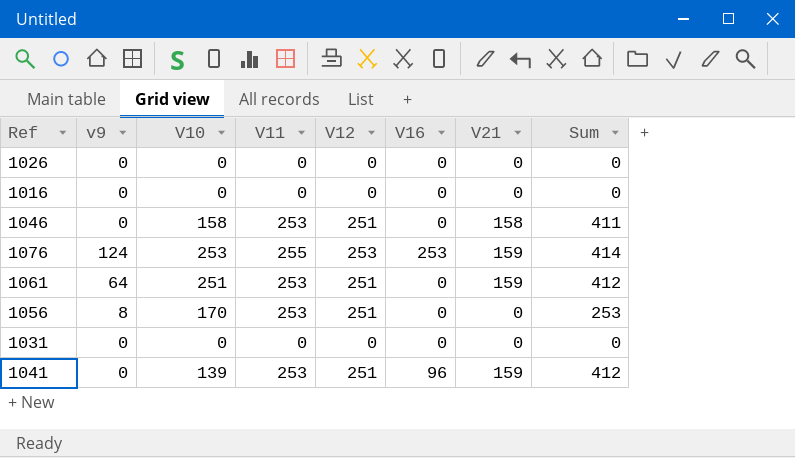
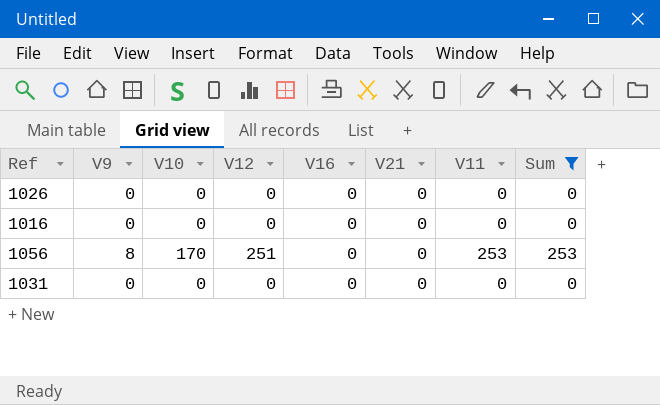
filter: none -> Sum <= 253
column name: v9 -> V9
column V11 | position: 4 -> 7

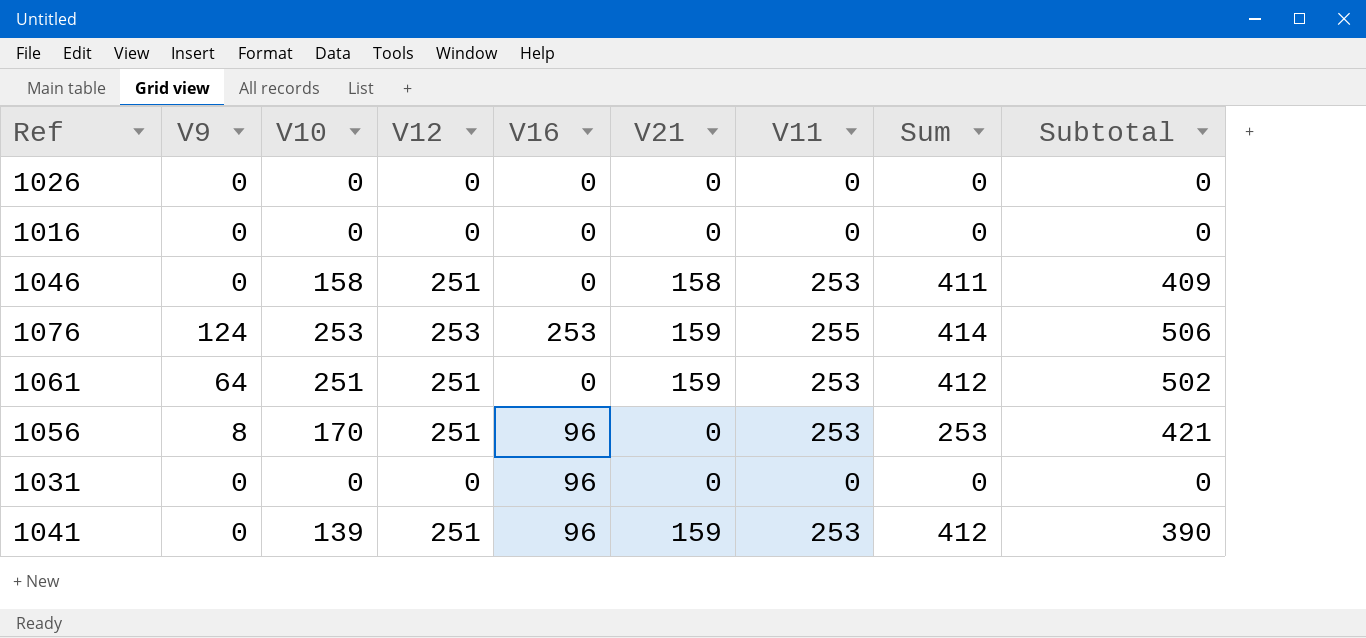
filter: Sum <= 253 -> none
column Subtotal | formula: none -> [V10] + [V12]
1056 | V16: 0 -> 96
1031 | V16: 0 -> 96

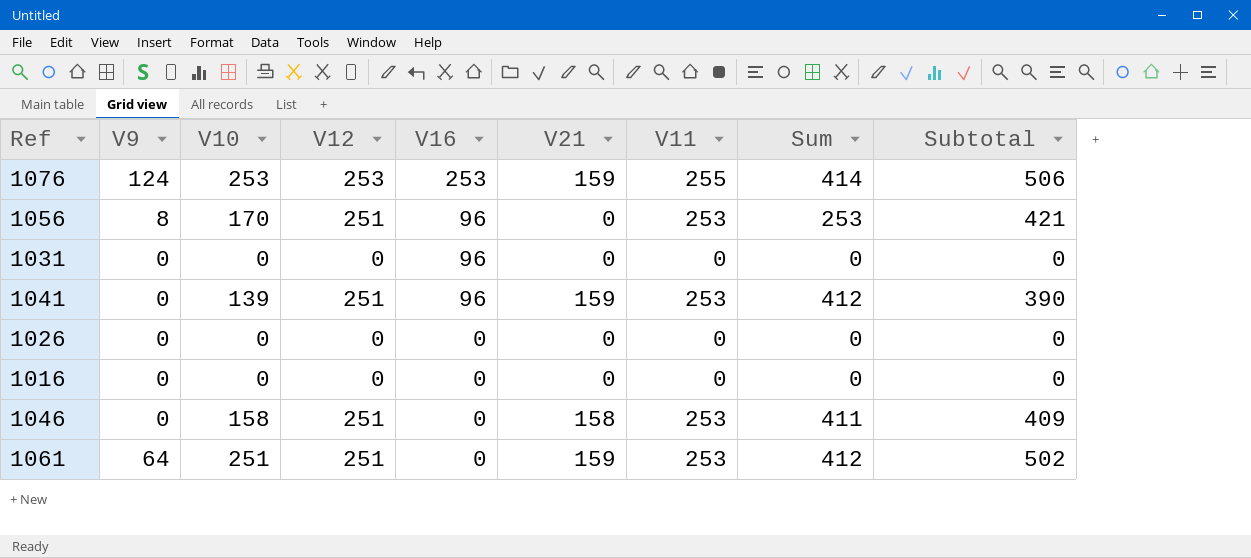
row order: none -> V16 descending

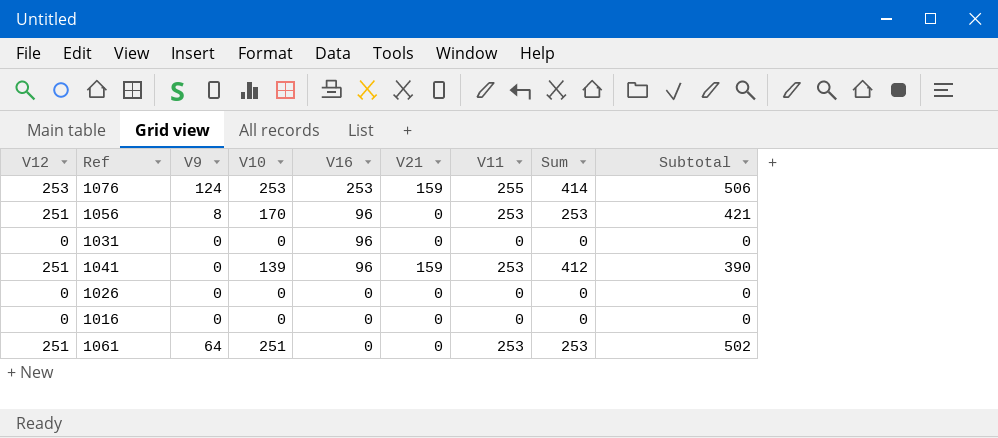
column V12 | position: 4 -> 1
row 1046: 0 | 158 | 251 | 0 | 158 | 253 | 411 | 409 -> none
1061 | V21: 159 -> 0
1061 | Sum: 412 -> 253

